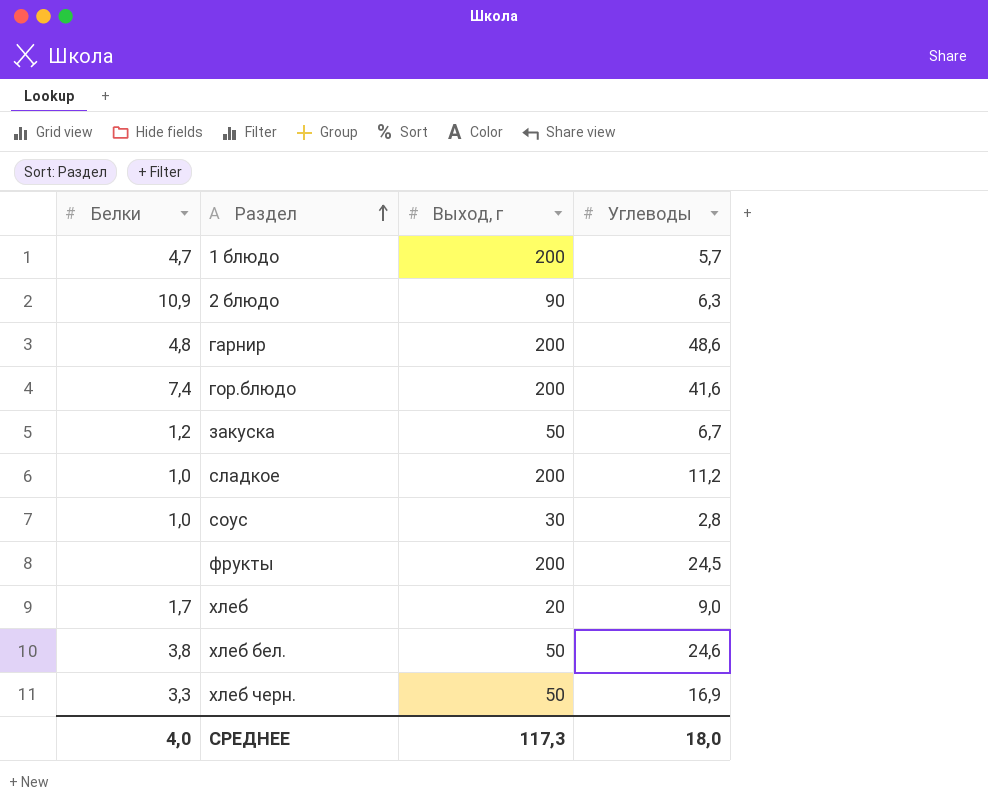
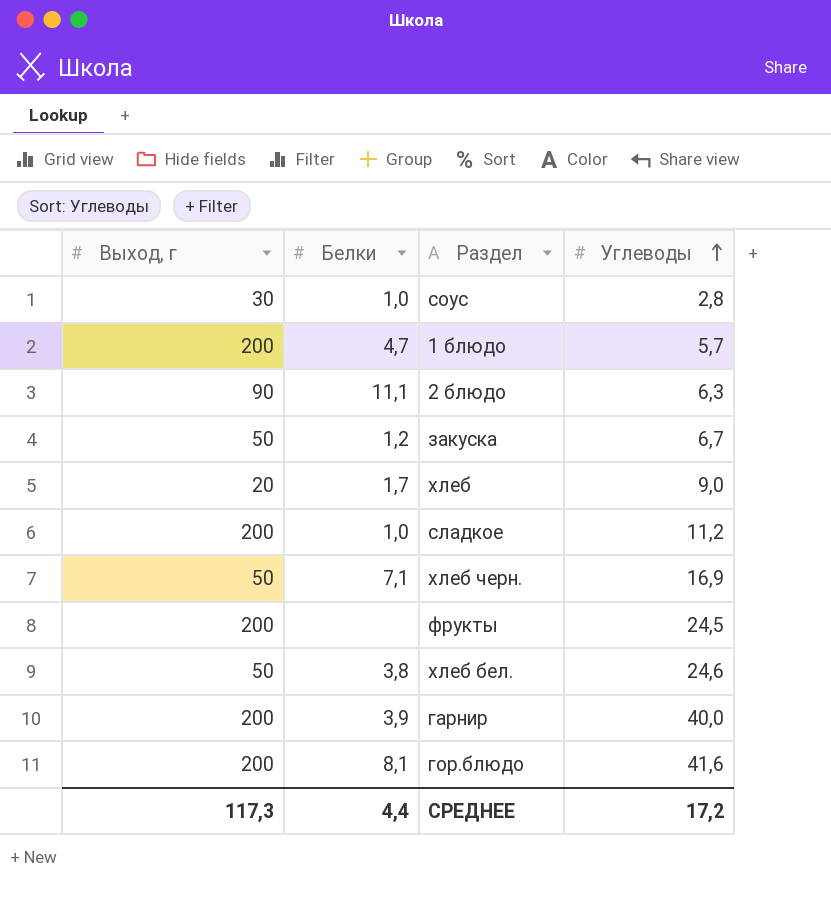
row order: Раздел ascending -> Углеводы ascending
column Выход, г | position: 3 -> 1
2 блюдо | Белки: 10,9 -> 11,1
хлеб черн. | Белки: 3,3 -> 7,1
гарнир | Белки: 4,8 -> 3,9
гарнир | Углеводы: 48,6 -> 40,0
гор.блюдо | Белки: 7,4 -> 8,1
СРЕДНЕЕ | Белки: 4,0 -> 4,4
СРЕДНЕЕ | Углеводы: 18,0 -> 17,2

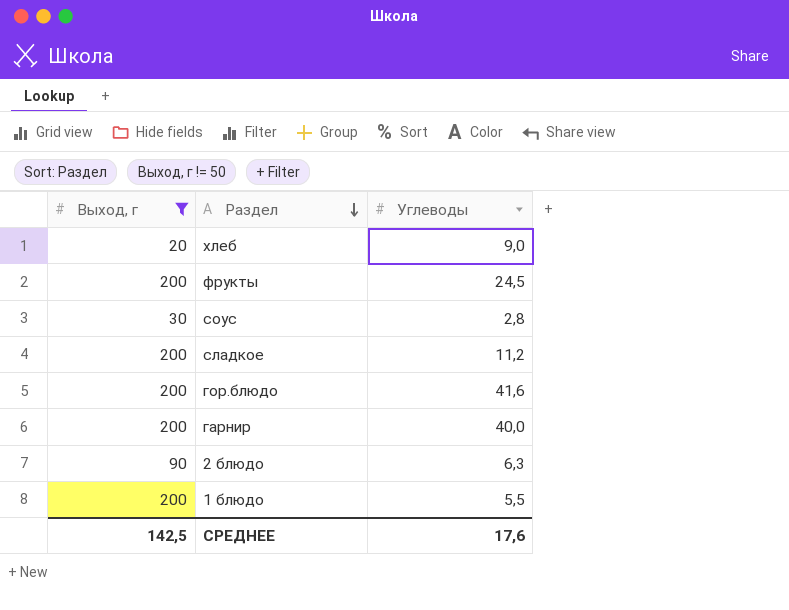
filter: none -> Выход, г != 50
row order: Углеводы ascending -> Раздел descending
column Белки | position: 2 -> none
1 блюдо | Углеводы: 5,7 -> 5,5
СРЕДНЕЕ | Выход, г: 117,3 -> 142,5
СРЕДНЕЕ | Углеводы: 17,2 -> 17,6

